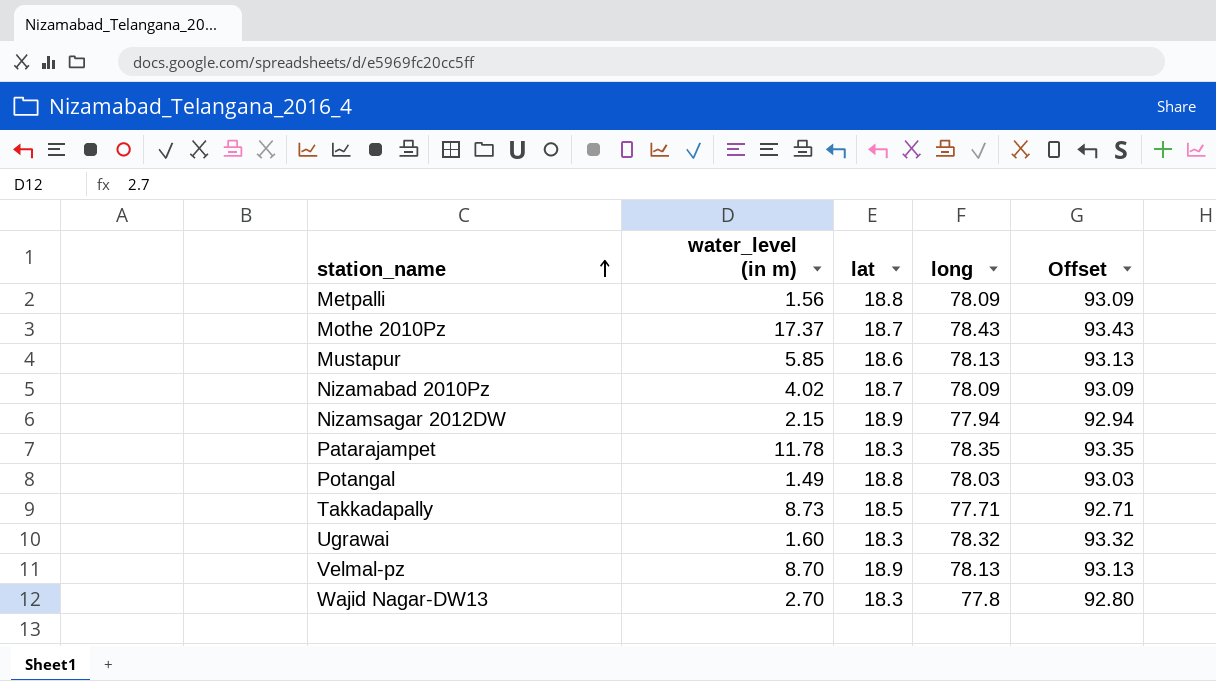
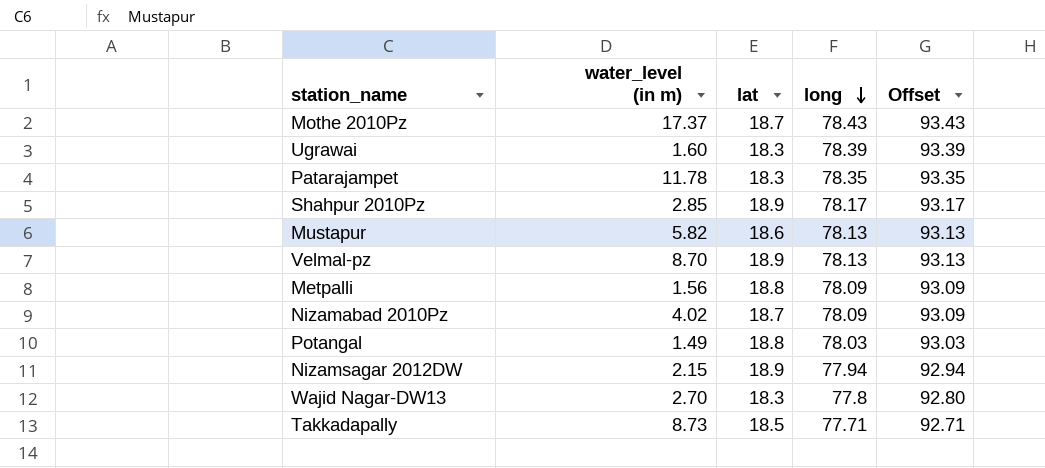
row order: station_name ascending -> long descending
Ugrawai | long: 78.32 -> 78.39
Ugrawai | Offset: 93.32 -> 93.39
row Shahpur 2010Pz: none -> 2.85 | 18.9 | 78.17 | 93.17
Mustapur | water_level (in m): 5.85 -> 5.82

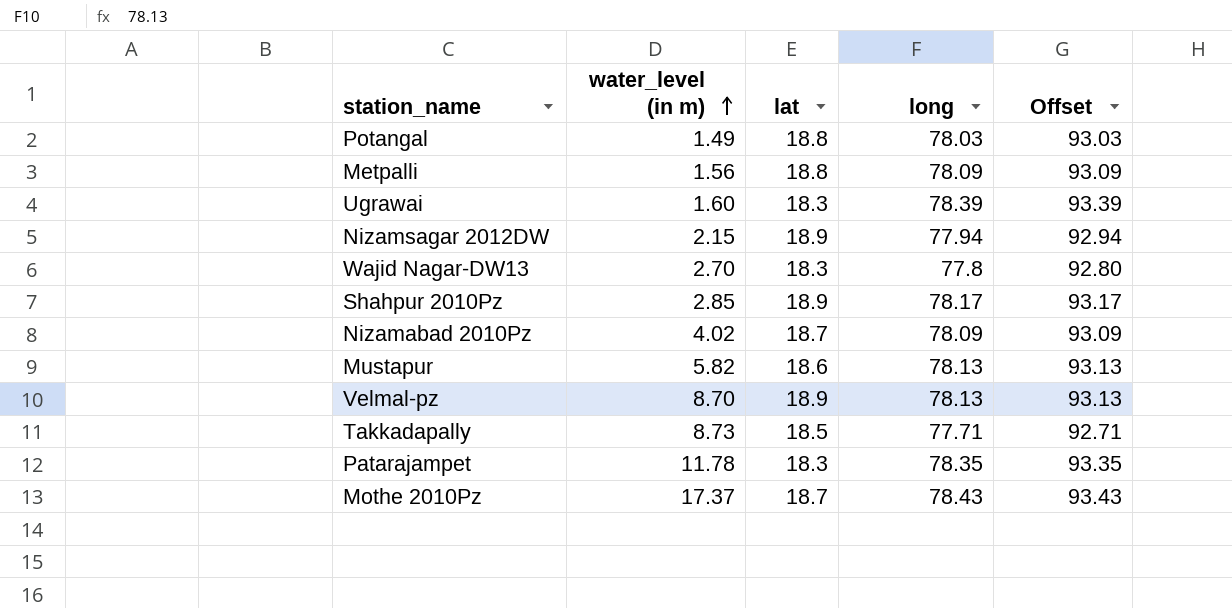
row order: long descending -> water_level (in m) ascending

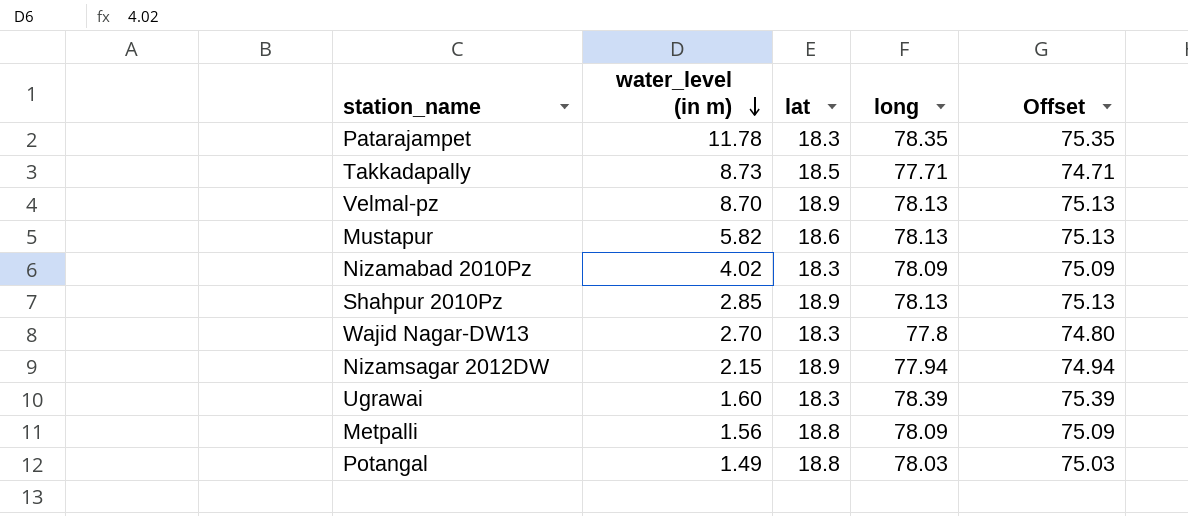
row order: water_level (in m) ascending -> water_level (in m) descending
column Offset | formula: [long] + 15 -> [long] - 3
row Mothe 2010Pz: 17.37 | 18.7 | 78.43 | 93.43 -> none
Nizamabad 2010Pz | lat: 18.7 -> 18.3
Shahpur 2010Pz | long: 78.17 -> 78.13

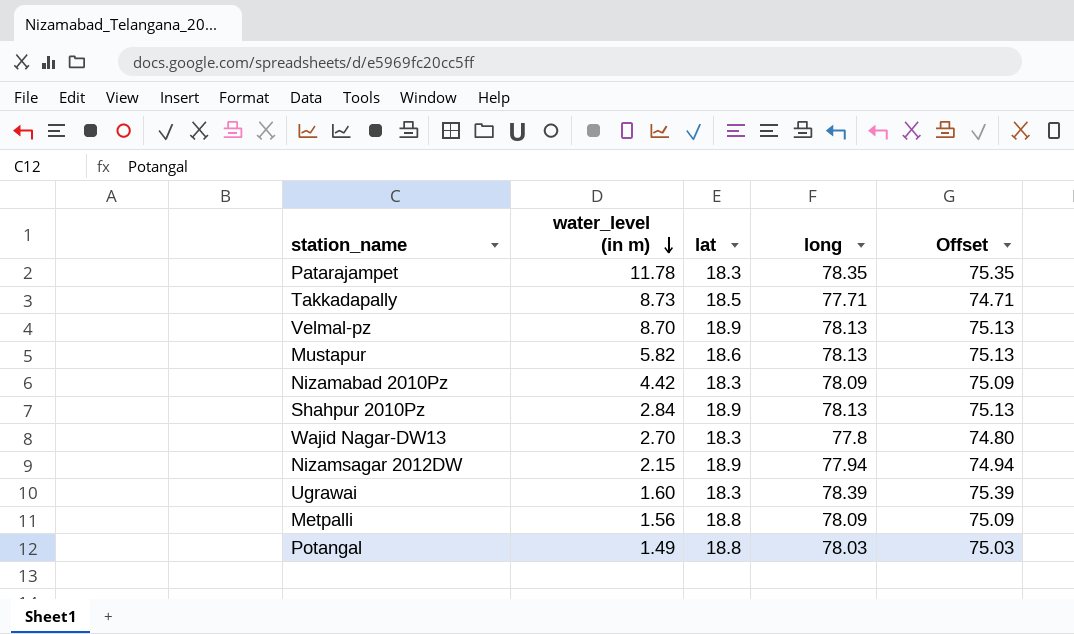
Nizamabad 2010Pz | water_level (in m): 4.02 -> 4.42
Shahpur 2010Pz | water_level (in m): 2.85 -> 2.84

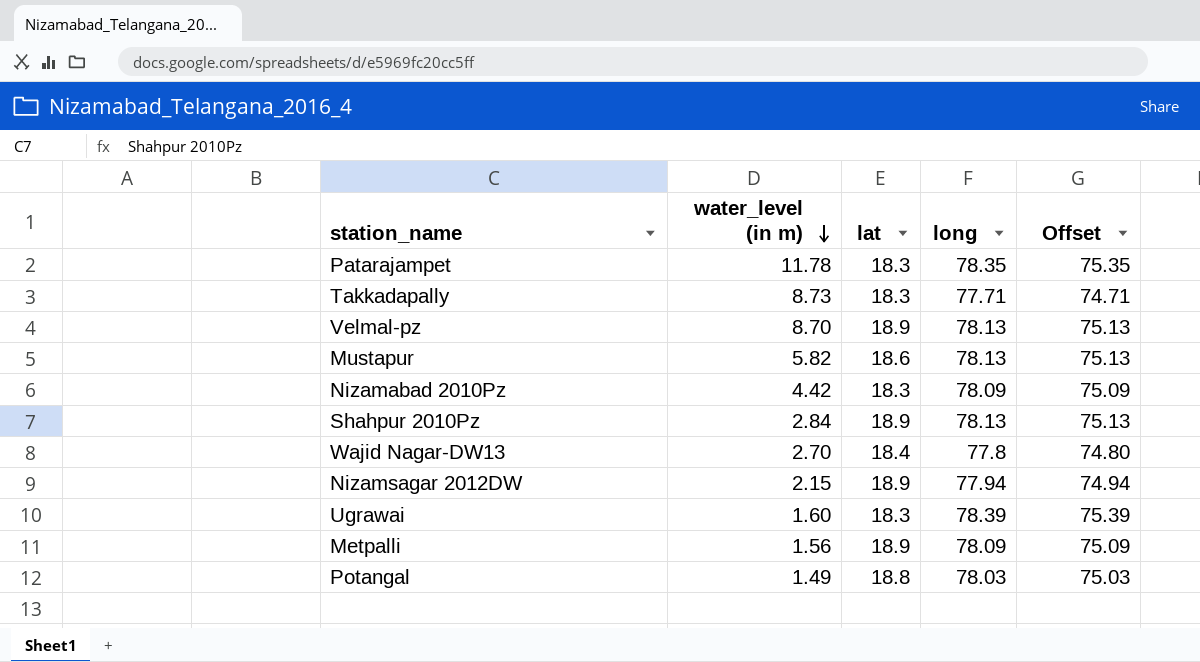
Takkadapally | lat: 18.5 -> 18.3
Wajid Nagar-DW13 | lat: 18.3 -> 18.4
Metpalli | lat: 18.8 -> 18.9

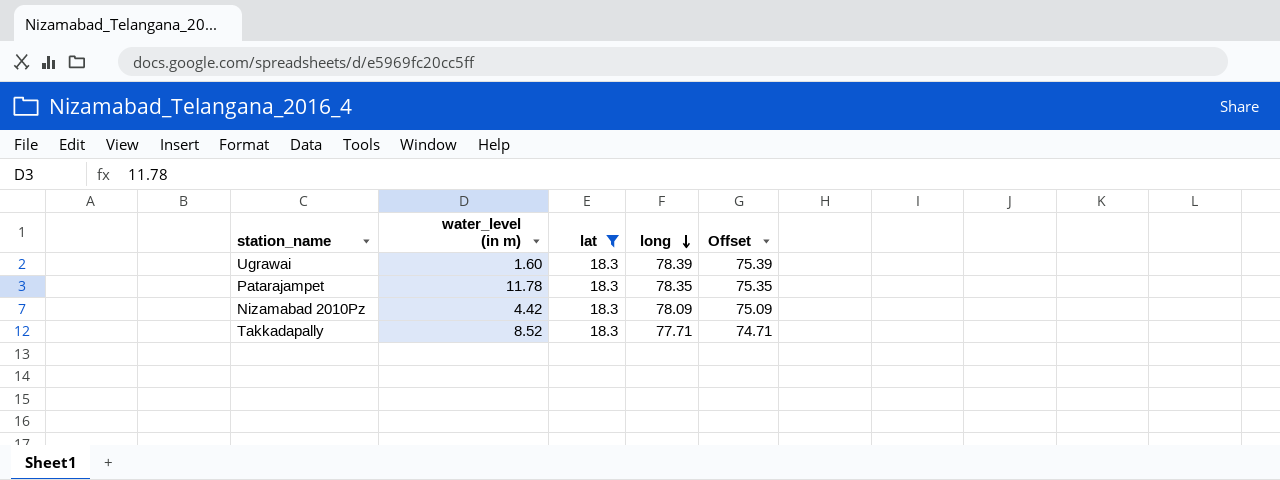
filter: none -> lat = 18.3
row order: water_level (in m) descending -> long descending
Takkadapally | water_level (in m): 8.73 -> 8.52

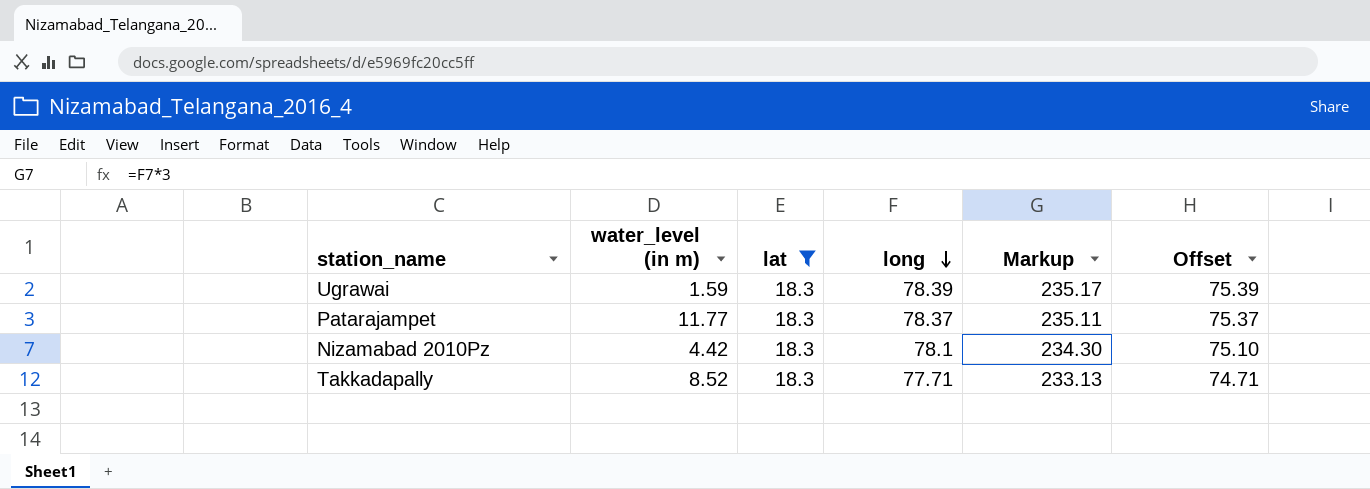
column Markup | formula: none -> [long] * 3
Ugrawai | water_level (in m): 1.60 -> 1.59
Patarajampet | water_level (in m): 11.78 -> 11.77
Patarajampet | long: 78.35 -> 78.37
Patarajampet | Offset: 75.35 -> 75.37
Nizamabad 2010Pz | long: 78.09 -> 78.1
Nizamabad 2010Pz | Offset: 75.09 -> 75.10

